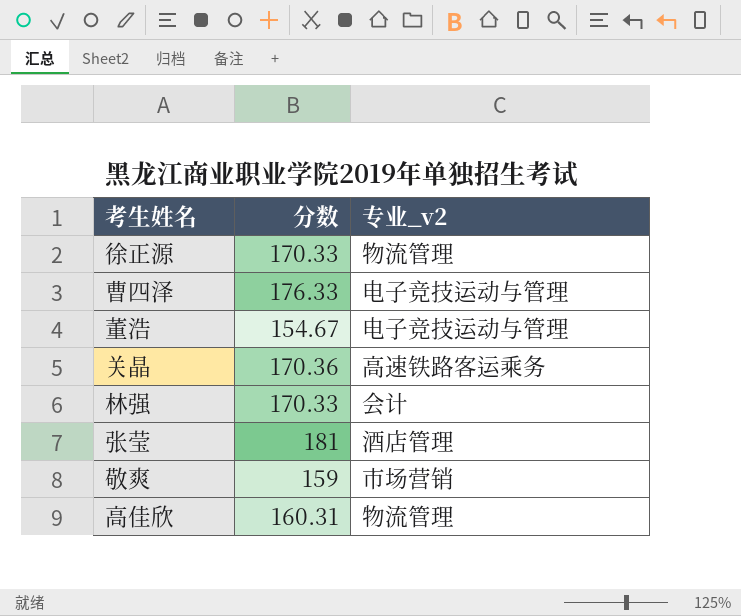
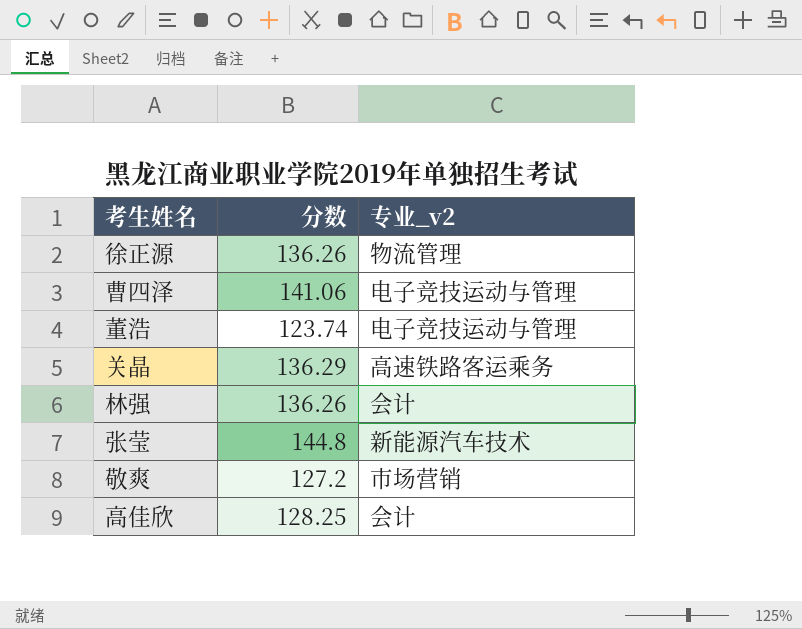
徐正源 | 分数: 170.33 -> 136.26
曹四泽 | 分数: 176.33 -> 141.06
董浩 | 分数: 154.67 -> 123.74
关晶 | 分数: 170.36 -> 136.29
林强 | 分数: 170.33 -> 136.26
张莹 | 分数: 181 -> 144.8
张莹 | 专业_v2: 酒店管理 -> 新能源汽车技术
敬爽 | 分数: 159 -> 127.2
高佳欣 | 分数: 160.31 -> 128.25
高佳欣 | 专业_v2: 物流管理 -> 会计

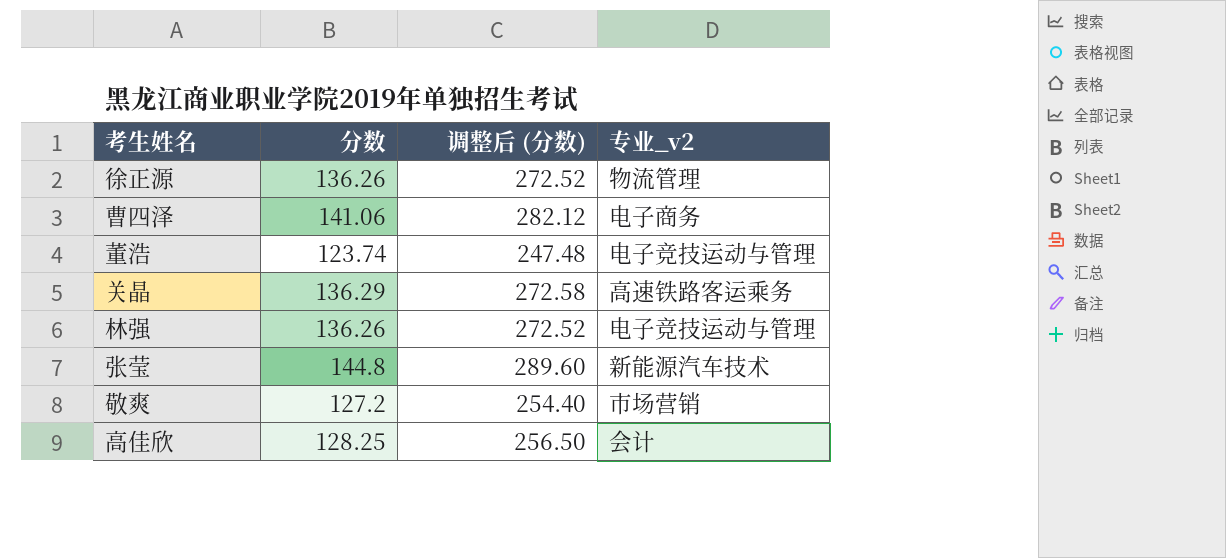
column 调整后 (分数) | formula: none -> [分数] * 2
曹四泽 | 专业_v2: 电子竞技运动与管理 -> 电子商务
林强 | 专业_v2: 会计 -> 电子竞技运动与管理

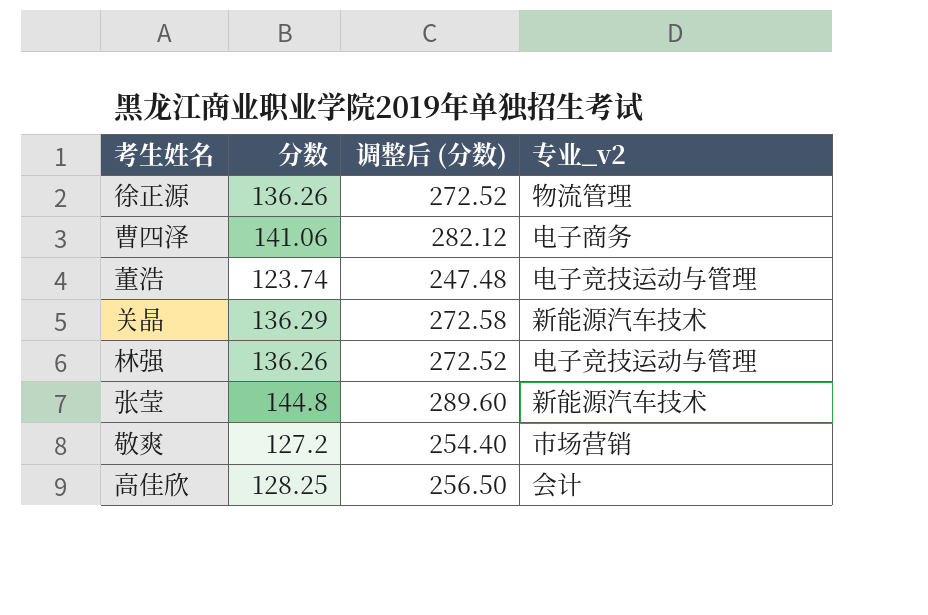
关晶 | 专业_v2: 高速铁路客运乘务 -> 新能源汽车技术

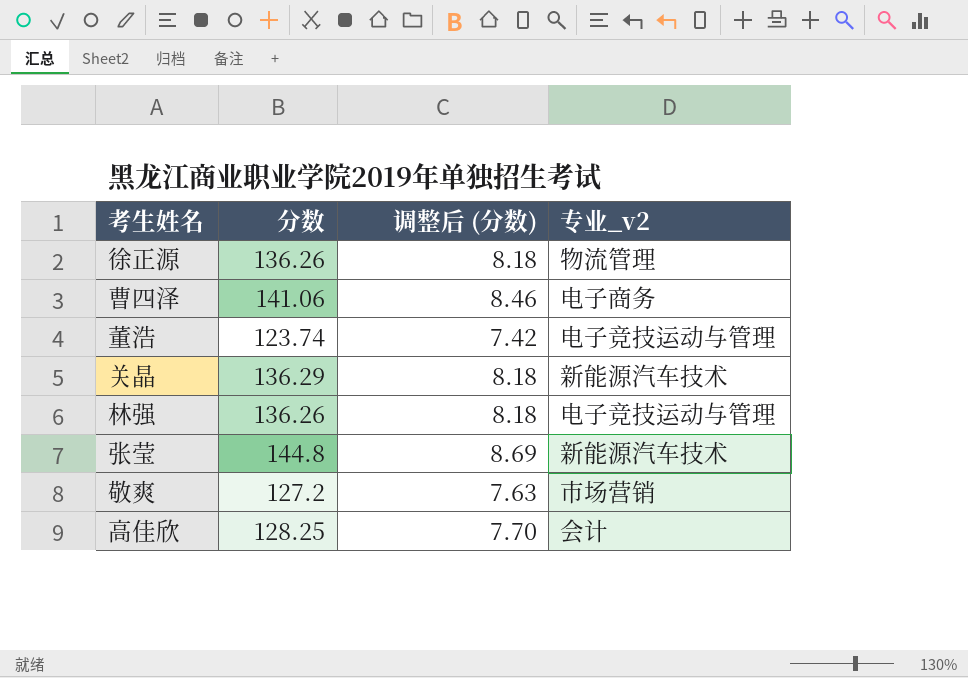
column 调整后 (分数) | formula: [分数] * 2 -> [分数] * 0.06

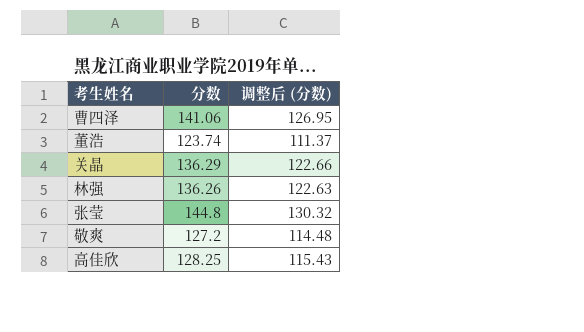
column 专业_v2 | position: 4 -> none
column 调整后 (分数) | formula: [分数] * 0.06 -> [分数] * 0.9
row 徐正源: 136.26 | 8.18 | 物流管理 -> none

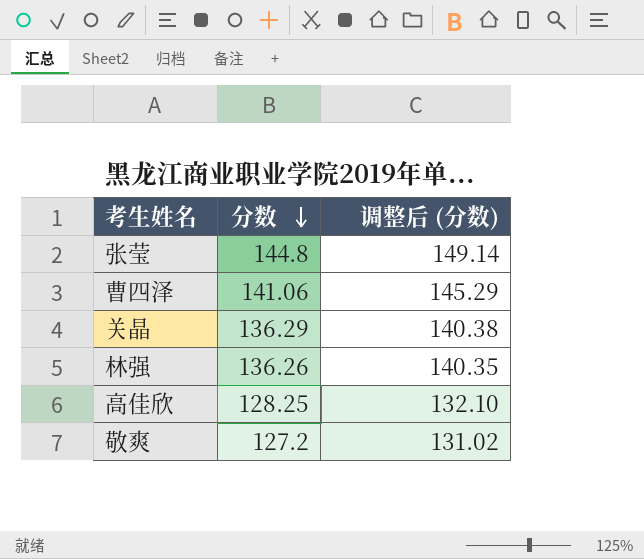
row order: none -> 分数 descending
column 调整后 (分数) | formula: [分数] * 0.9 -> [分数] * 1.03
row 董浩: 123.74 | 111.37 -> none

